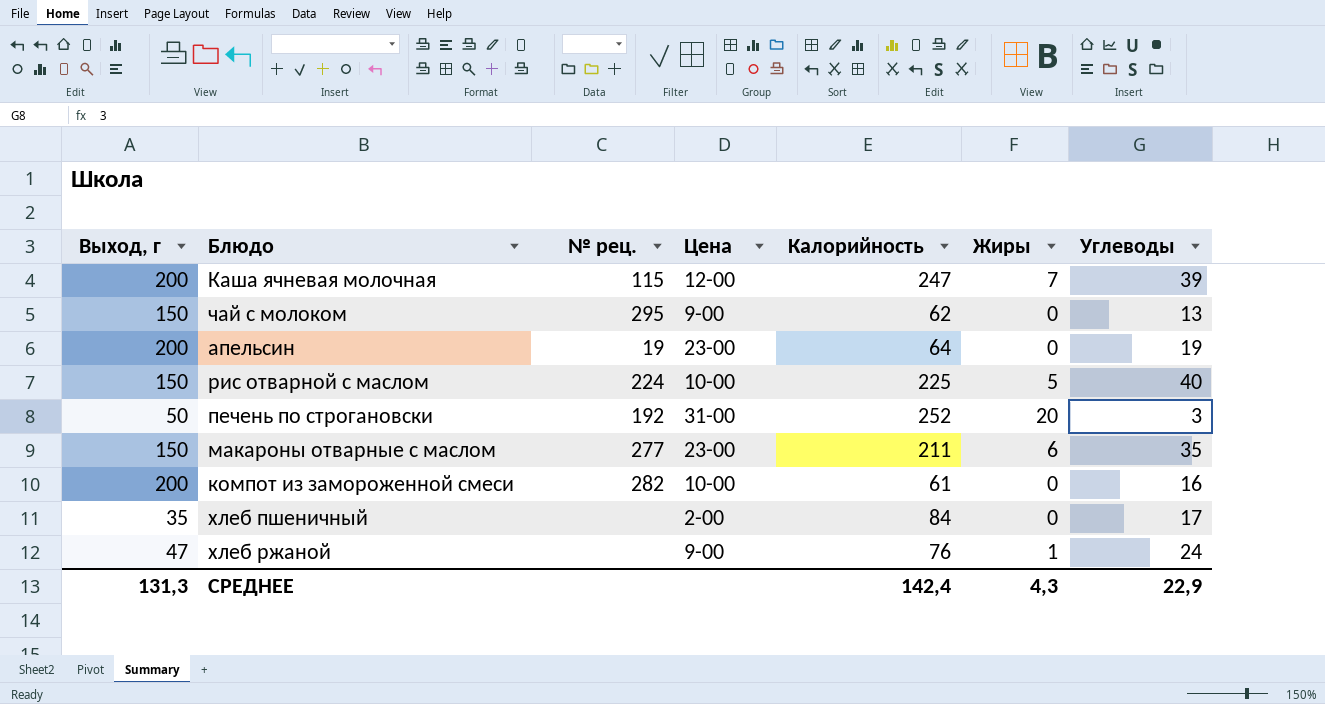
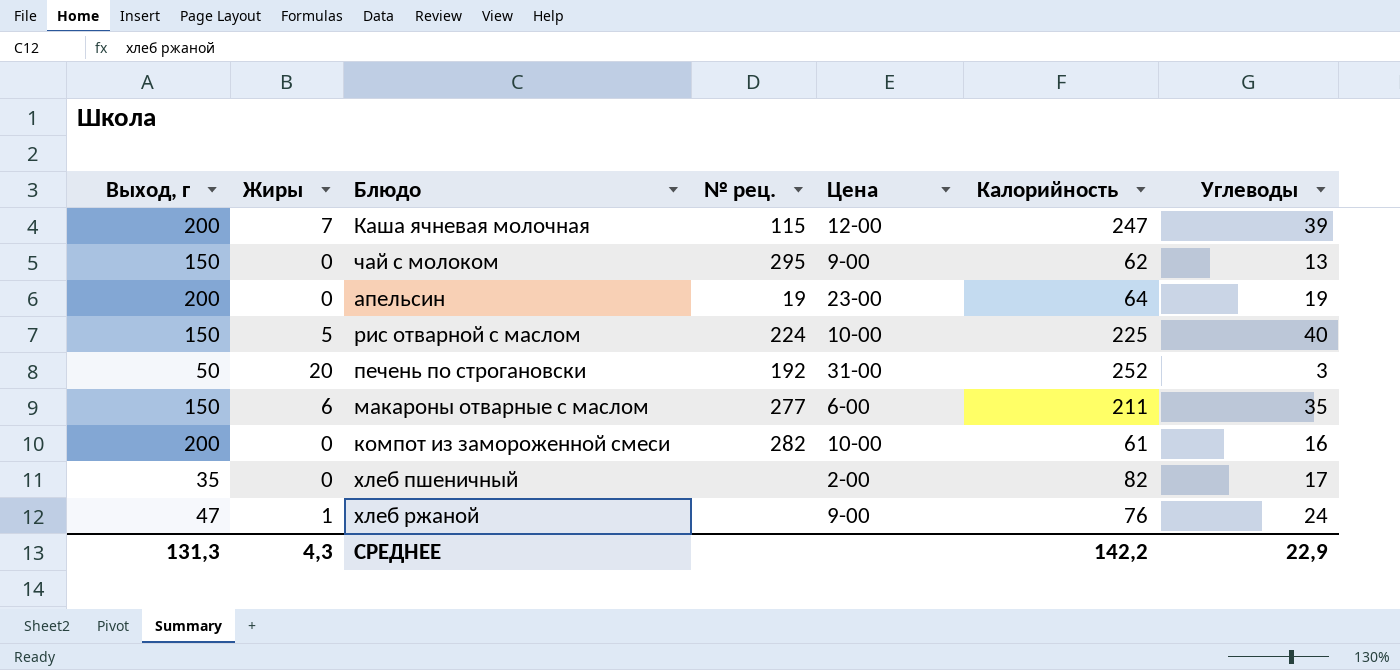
column Жиры | position: 6 -> 2
макароны отварные с маслом | Цена: 23-00 -> 6-00
хлеб пшеничный | Калорийность: 84 -> 82
СРЕДНЕЕ | Калорийность: 142,4 -> 142,2

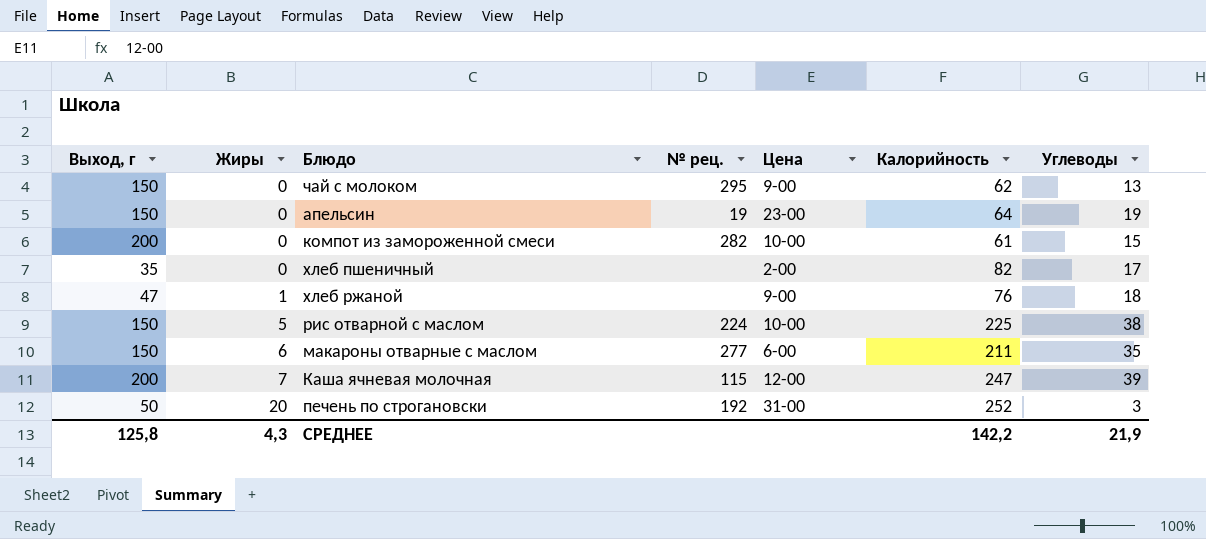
row order: none -> Жиры ascending
апельсин | Выход, г: 200 -> 150
компот из замороженной смеси | Углеводы: 16 -> 15
хлеб ржаной | Углеводы: 24 -> 18
рис отварной с маслом | Углеводы: 40 -> 38
СРЕДНЕЕ | Выход, г: 131,3 -> 125,8
СРЕДНЕЕ | Углеводы: 22,9 -> 21,9

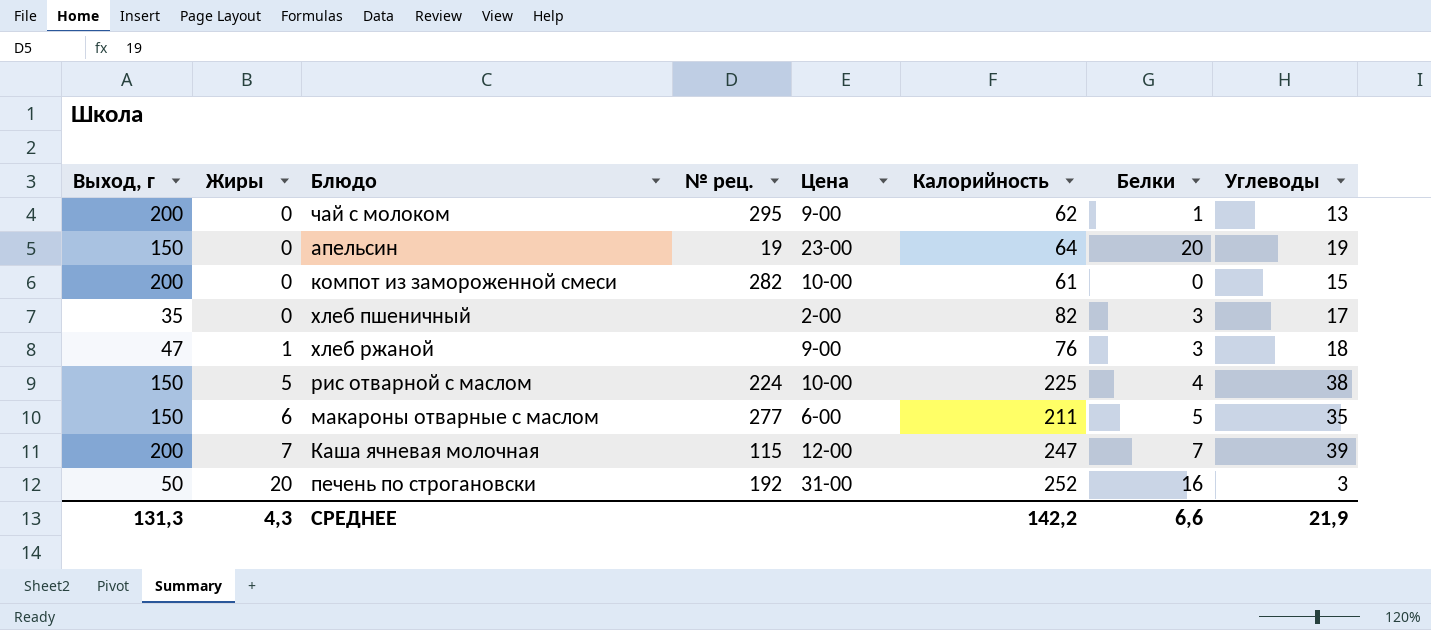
column Белки | position: none -> 7
чай с молоком | Выход, г: 150 -> 200
СРЕДНЕЕ | Выход, г: 125,8 -> 131,3

